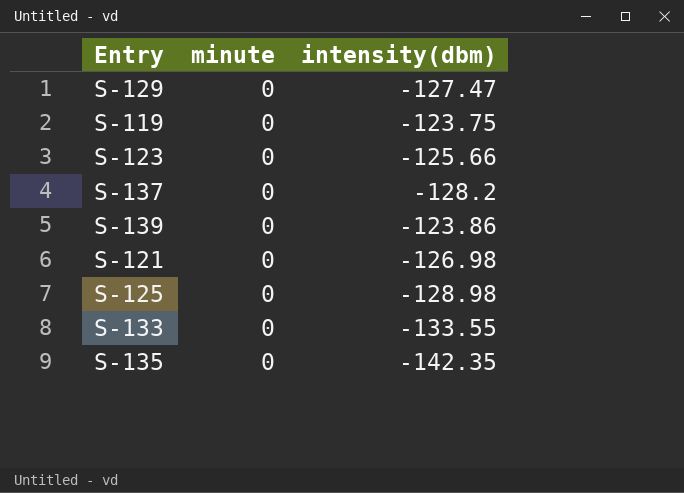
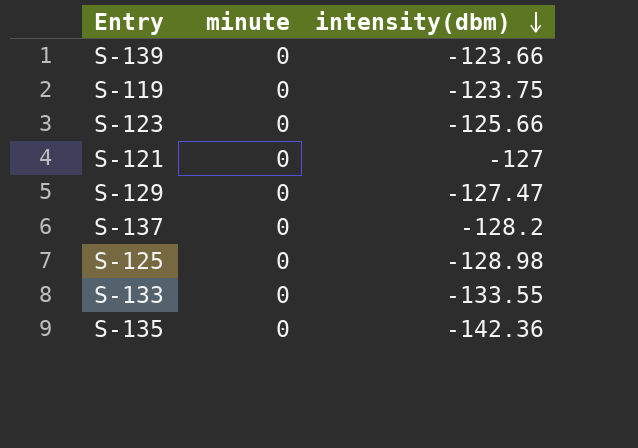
row order: none -> intensity(dbm) descending
S-139 | intensity(dbm): -123.86 -> -123.66
S-121 | intensity(dbm): -126.98 -> -127
S-135 | intensity(dbm): -142.35 -> -142.36

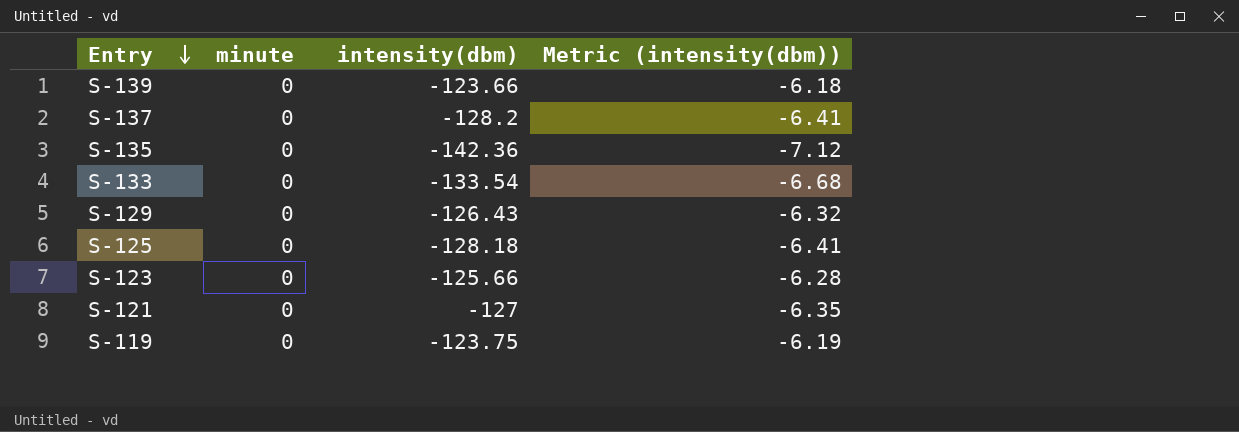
row order: intensity(dbm) descending -> Entry descending
column Metric (intensity(dbm)) | formula: none -> [intensity(dbm)] * 0.05
S-133 | intensity(dbm): -133.55 -> -133.54
S-129 | intensity(dbm): -127.47 -> -126.43
S-125 | intensity(dbm): -128.98 -> -128.18

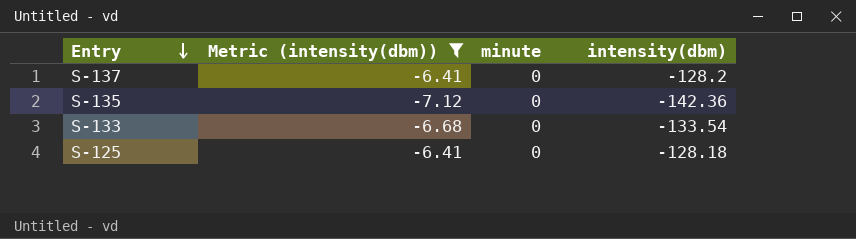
filter: none -> Metric (intensity(dbm)) <= -6.41
column Metric (intensity(dbm)) | position: 4 -> 2

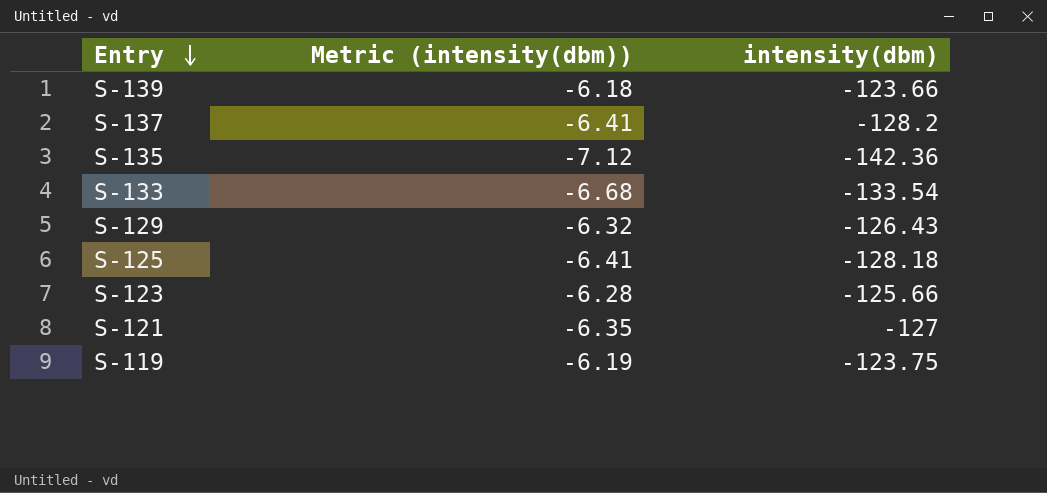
filter: Metric (intensity(dbm)) <= -6.41 -> none
column minute | position: 3 -> none

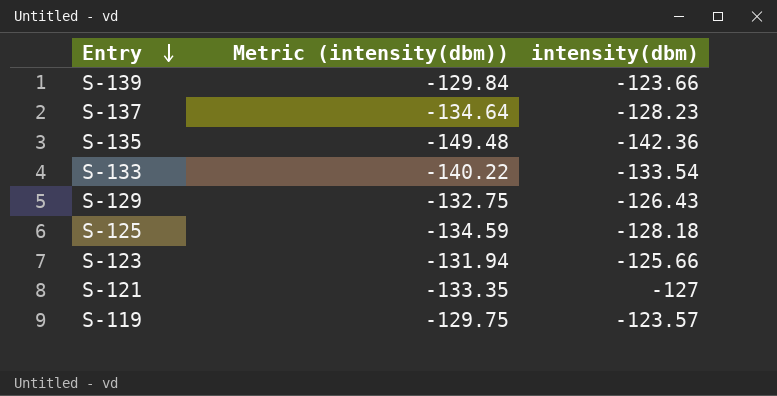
column Metric (intensity(dbm)) | formula: [intensity(dbm)] * 0.05 -> [intensity(dbm)] * 1.05
S-137 | intensity(dbm): -128.2 -> -128.23
S-119 | intensity(dbm): -123.75 -> -123.57

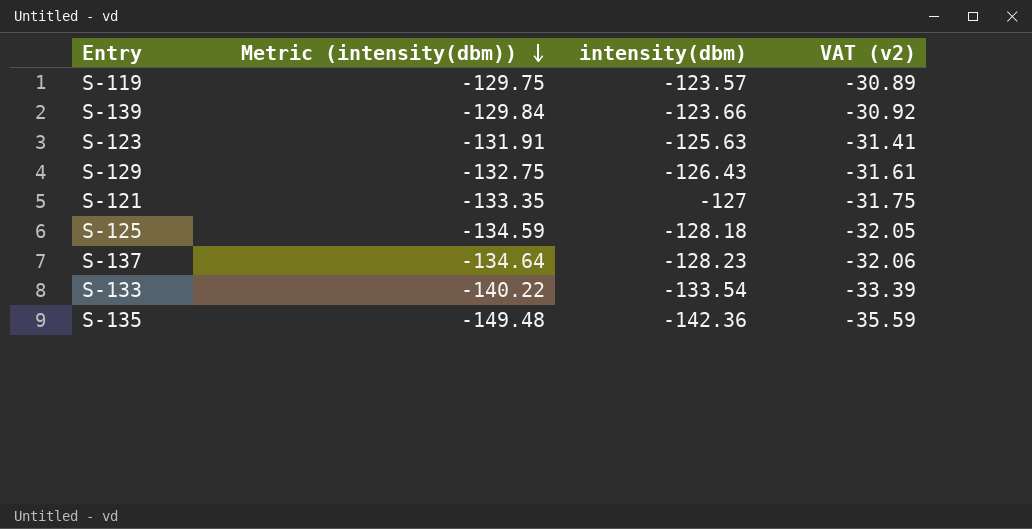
row order: Entry descending -> Metric (intensity(dbm)) descending
column VAT (v2) | formula: none -> [intensity(dbm)] * 0.25
S-123 | Metric (intensity(dbm)): -131.94 -> -131.91
S-123 | intensity(dbm): -125.66 -> -125.63

